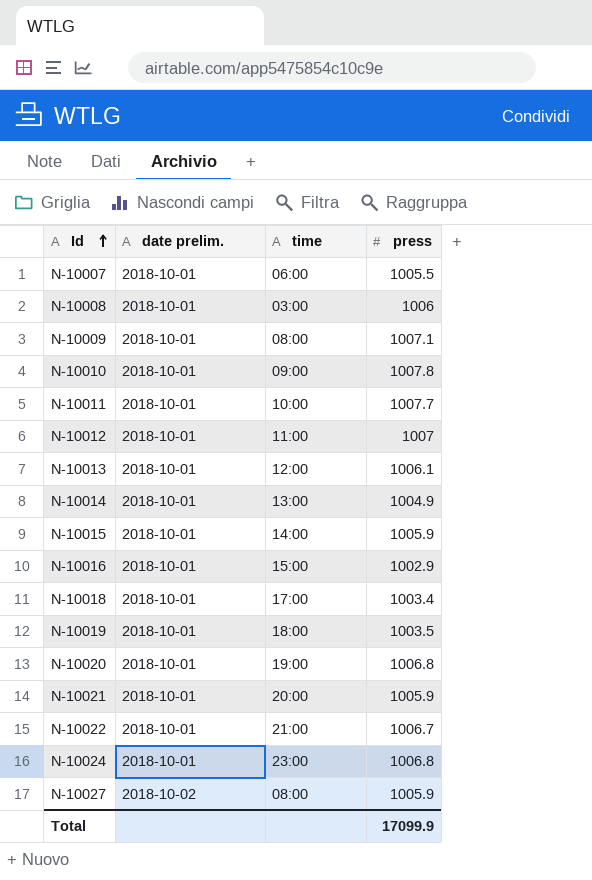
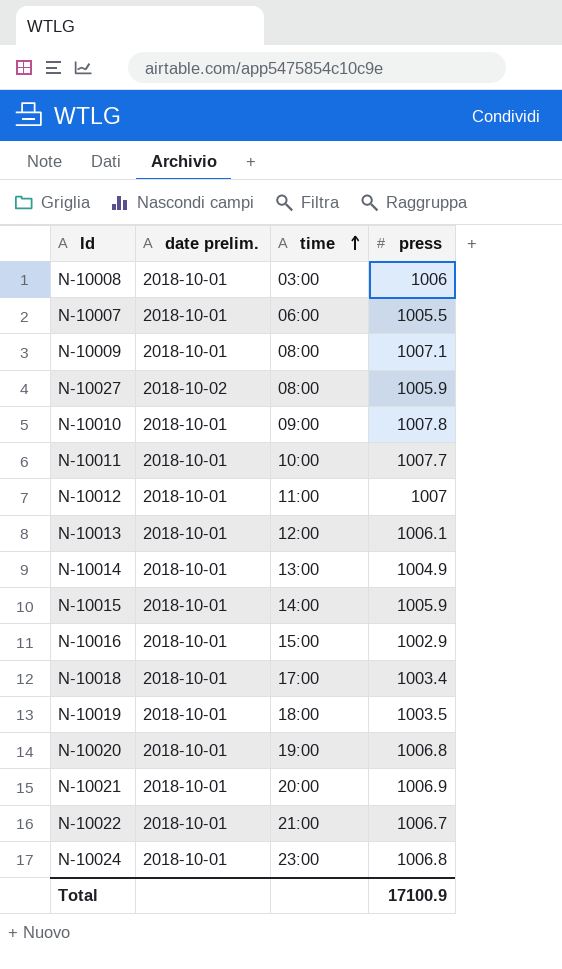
row order: Id ascending -> time ascending
N-10021 | press: 1005.9 -> 1006.9
Total | press: 17099.9 -> 17100.9

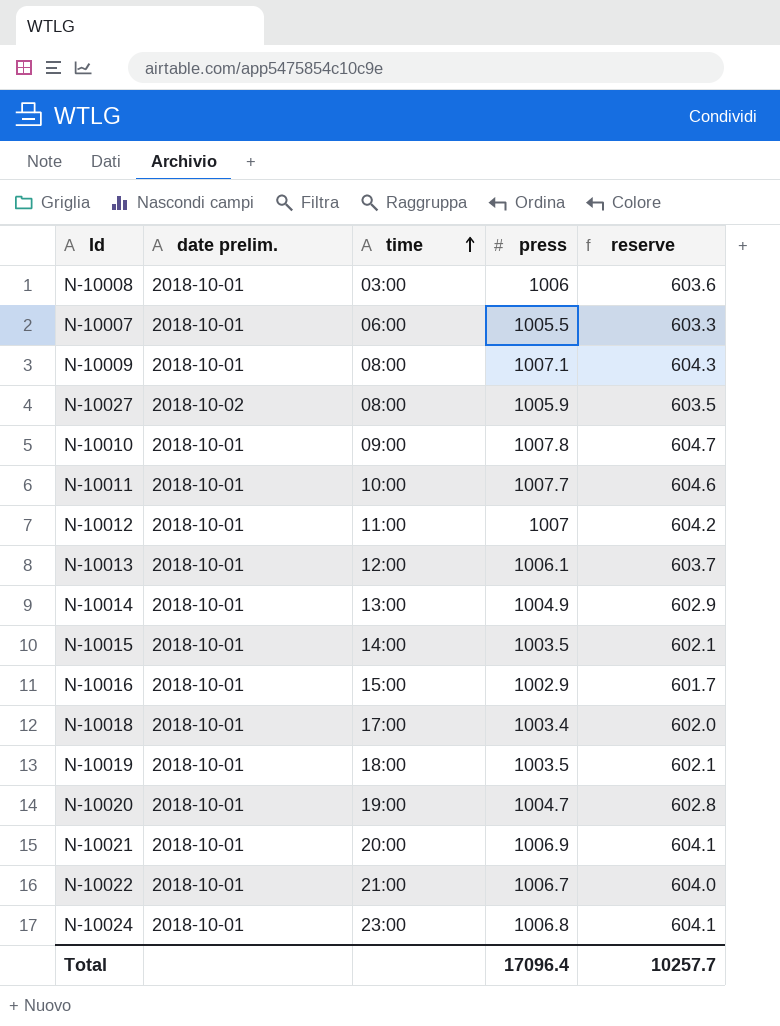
column reserve | formula: none -> [press] * 0.6
N-10015 | press: 1005.9 -> 1003.5
N-10020 | press: 1006.8 -> 1004.7
Total | press: 17100.9 -> 17096.4

